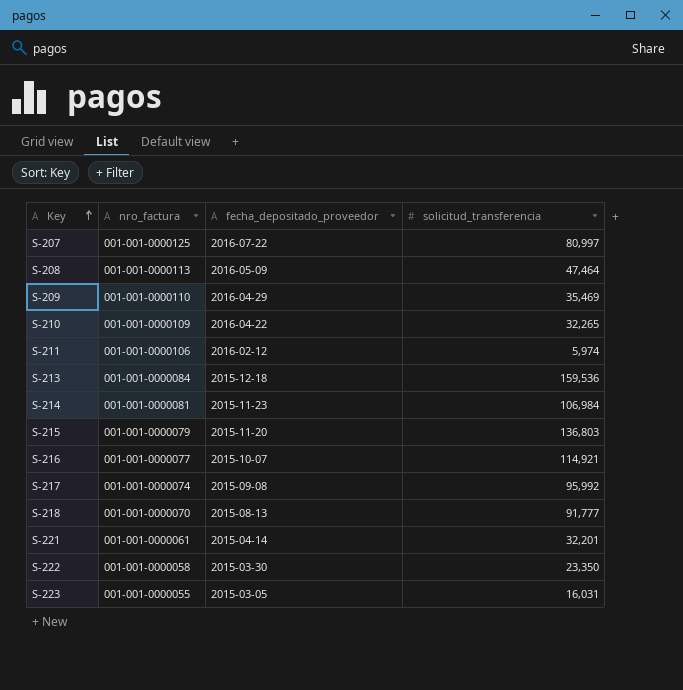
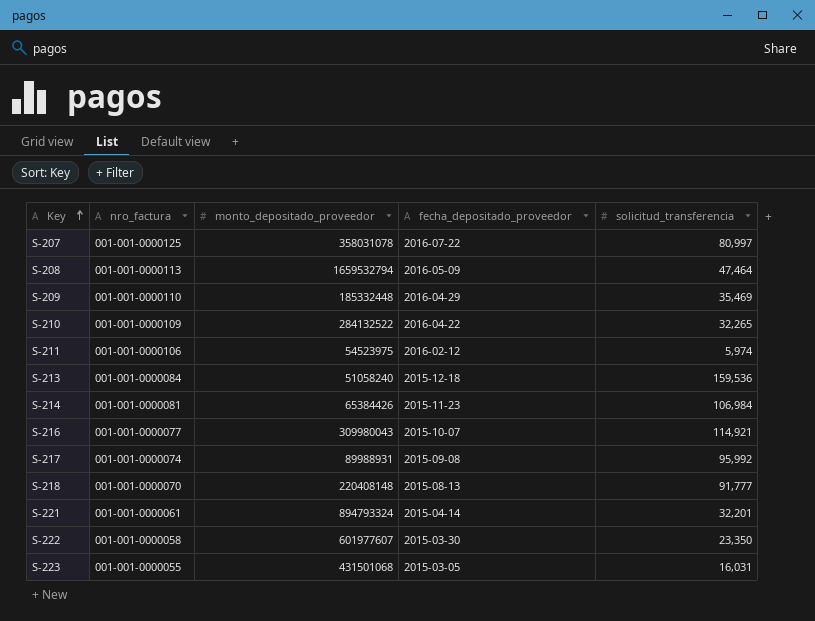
column monto_depositado_proveedor | position: none -> 3
row S-215: 001-001-0000079 | 2015-11-20 | 136,803 -> none

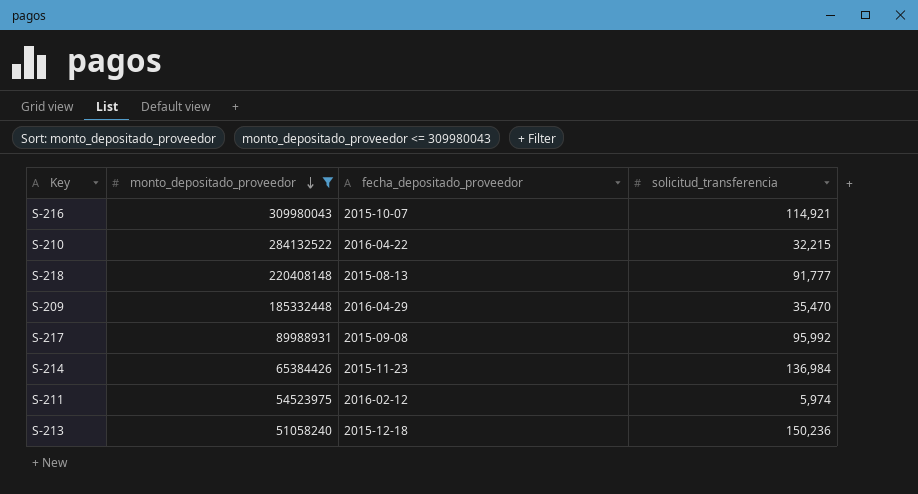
filter: none -> monto_depositado_proveedor <= 309980043
row order: Key ascending -> monto_depositado_proveedor descending
column nro_factura | position: 2 -> none
S-210 | solicitud_transferencia: 32,265 -> 32,215
S-209 | solicitud_transferencia: 35,469 -> 35,470
S-214 | solicitud_transferencia: 106,984 -> 136,984
S-213 | solicitud_transferencia: 159,536 -> 150,236

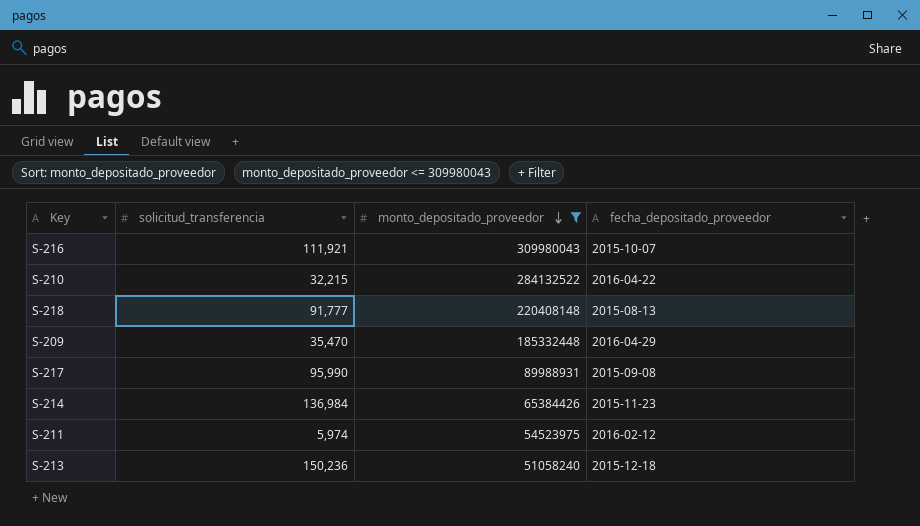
column solicitud_transferencia | position: 4 -> 2
S-216 | solicitud_transferencia: 114,921 -> 111,921
S-217 | solicitud_transferencia: 95,992 -> 95,990

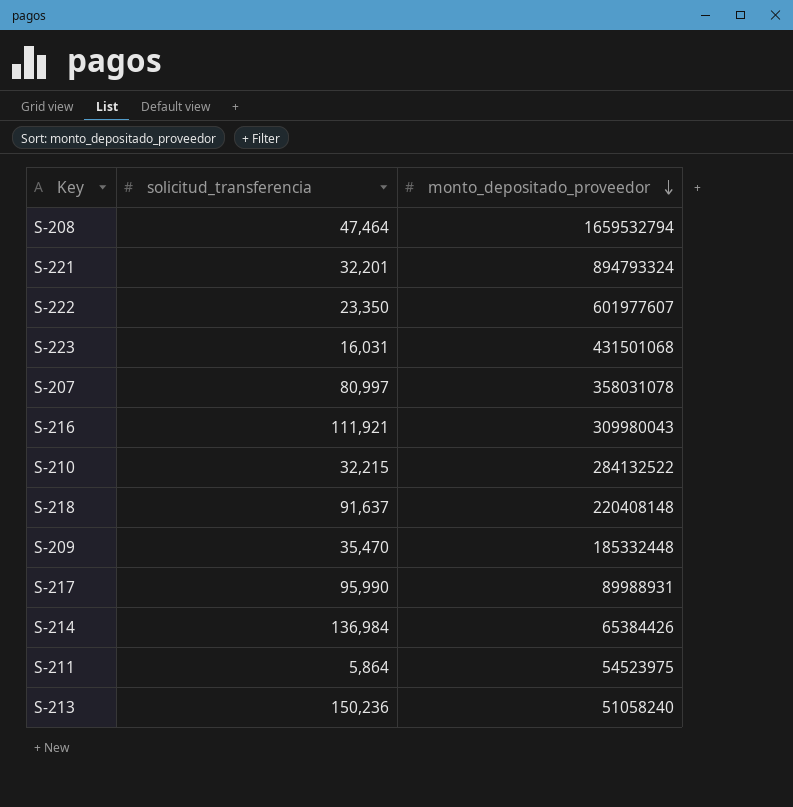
filter: monto_depositado_proveedor <= 309980043 -> none
column fecha_depositado_proveedor | position: 4 -> none
S-218 | solicitud_transferencia: 91,777 -> 91,637
S-211 | solicitud_transferencia: 5,974 -> 5,864

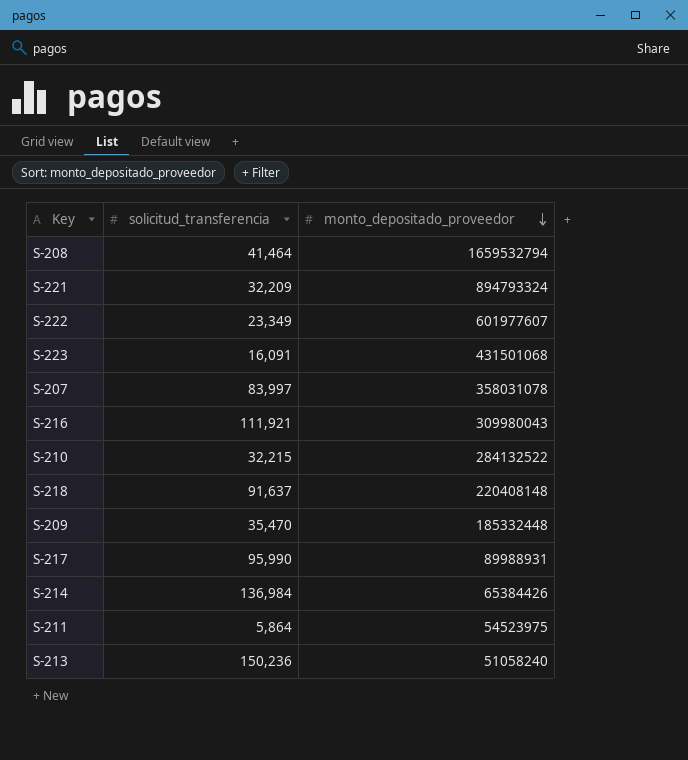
S-208 | solicitud_transferencia: 47,464 -> 41,464
S-221 | solicitud_transferencia: 32,201 -> 32,209
S-222 | solicitud_transferencia: 23,350 -> 23,349
S-223 | solicitud_transferencia: 16,031 -> 16,091
S-207 | solicitud_transferencia: 80,997 -> 83,997

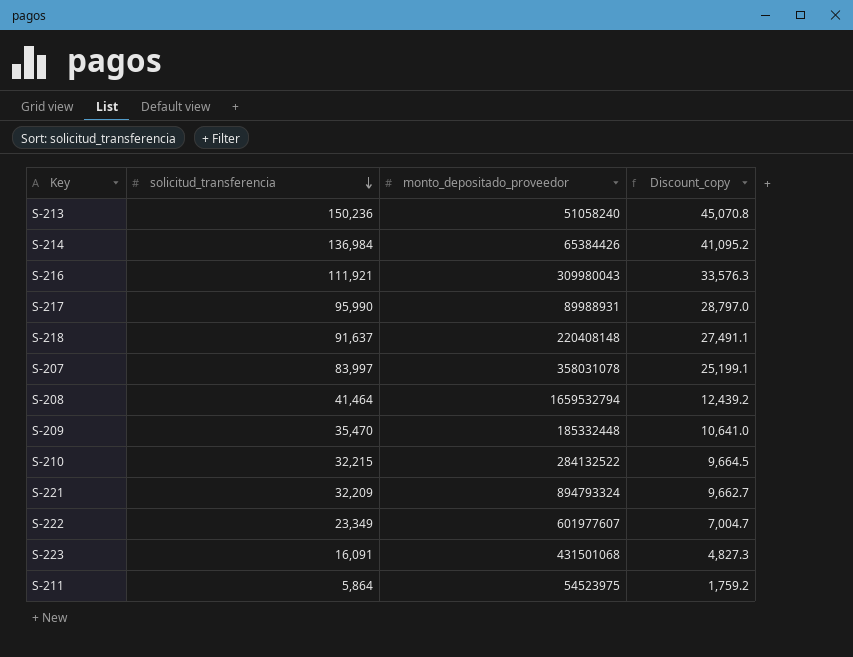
row order: monto_depositado_proveedor descending -> solicitud_transferencia descending
column Discount_copy | formula: none -> [solicitud_transferencia] * 0.3

